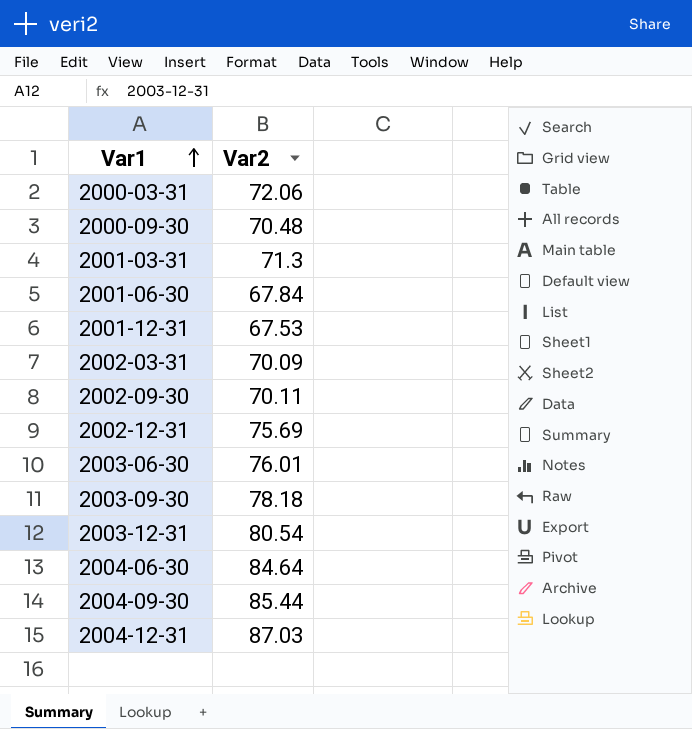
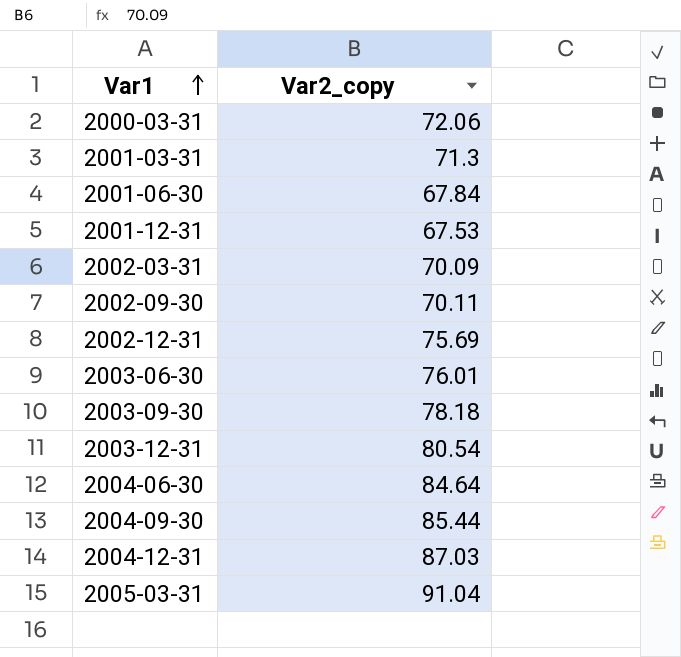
column name: Var2 -> Var2_copy
row 2000-09-30: 70.48 -> none
row 2005-03-31: none -> 91.04

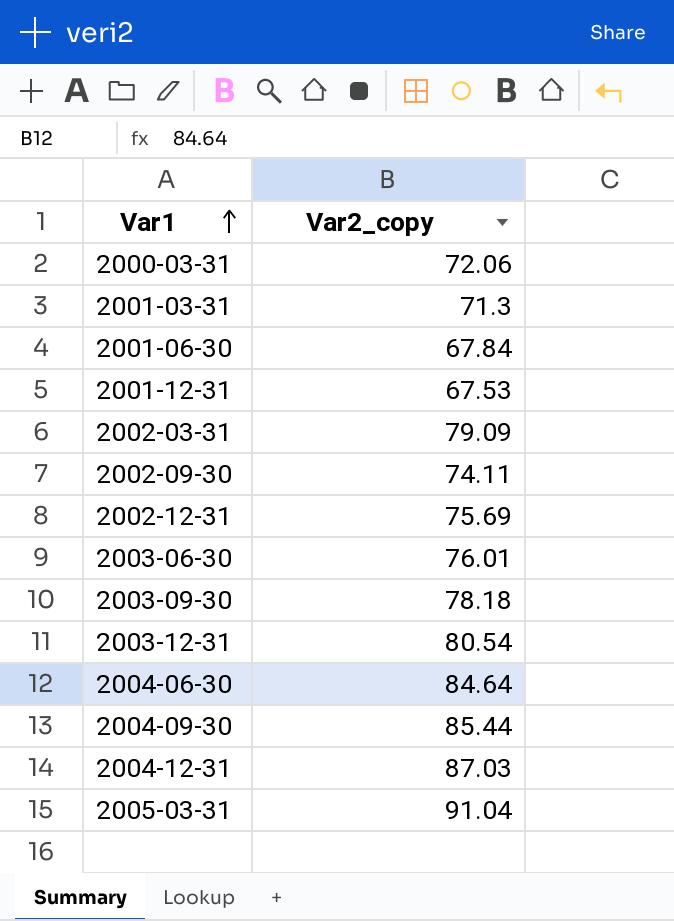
2002-03-31 | Var2_copy: 70.09 -> 79.09
2002-09-30 | Var2_copy: 70.11 -> 74.11

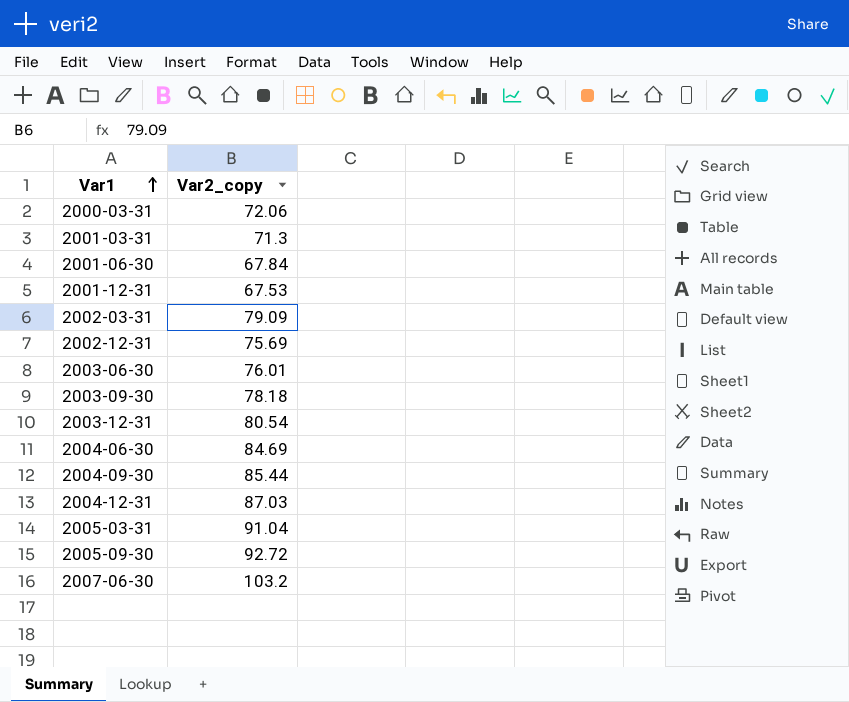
row 2002-09-30: 74.11 -> none
2004-06-30 | Var2_copy: 84.64 -> 84.69
row 2005-09-30: none -> 92.72
row 2007-06-30: none -> 103.2

